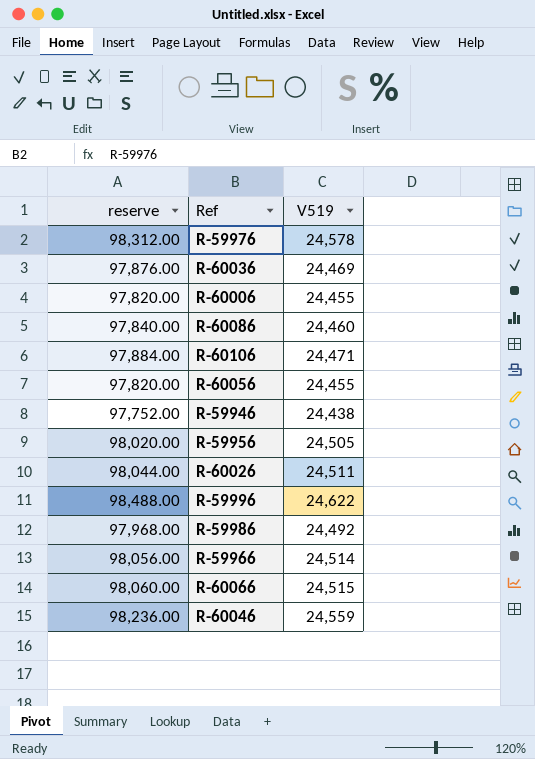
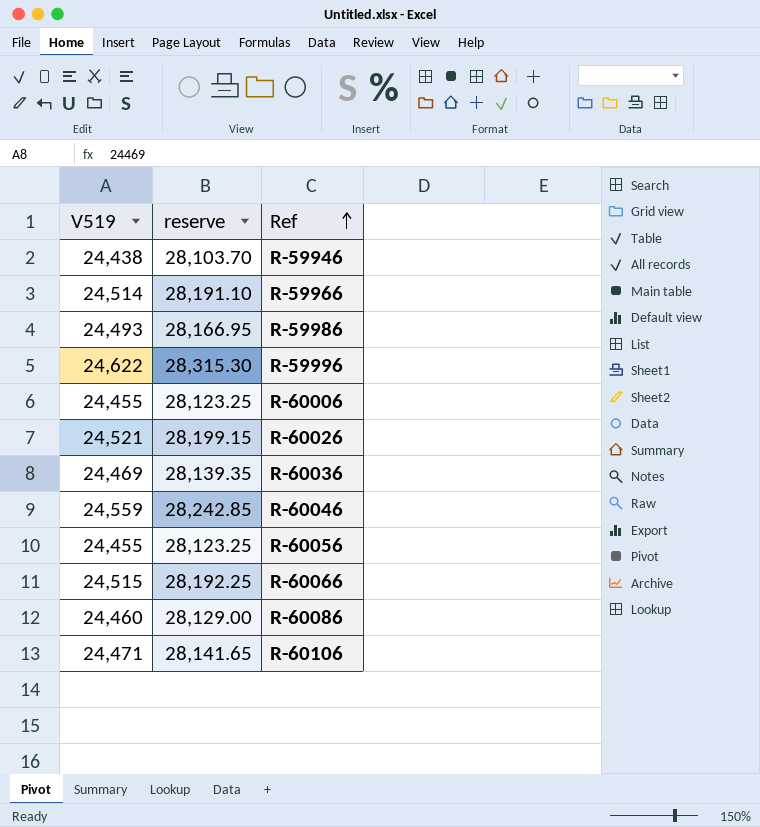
row order: none -> Ref ascending
column V519 | position: 3 -> 1
column reserve | formula: [V519] * 4 -> [V519] * 1.15
row R-59976: 98,312.00 | 24,578 -> none
row R-59956: 98,020.00 | 24,505 -> none
R-59986 | V519: 24,492 -> 24,493
R-60026 | V519: 24,511 -> 24,521

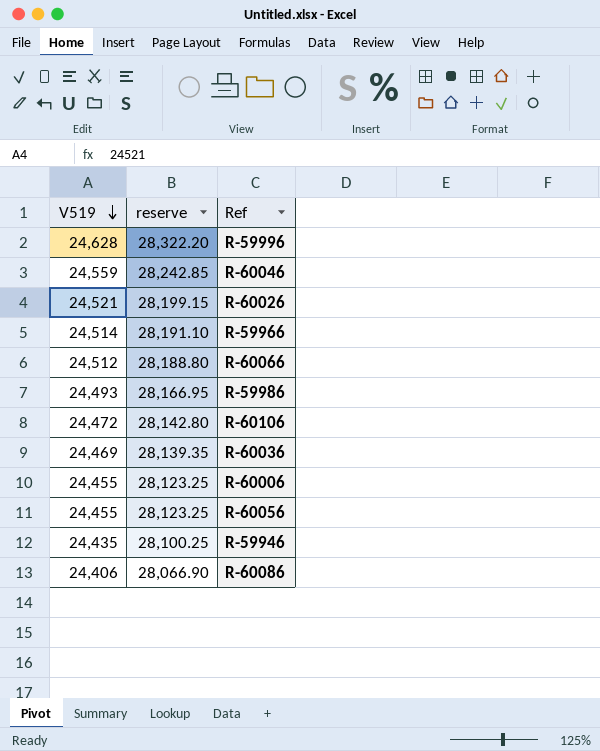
row order: Ref ascending -> V519 descending
R-59996 | V519: 24,622 -> 24,628
R-59996 | reserve: 28,315.30 -> 28,322.20
R-60066 | V519: 24,515 -> 24,512
R-60066 | reserve: 28,192.25 -> 28,188.80
R-60106 | V519: 24,471 -> 24,472
R-60106 | reserve: 28,141.65 -> 28,142.80
R-59946 | V519: 24,438 -> 24,435
R-59946 | reserve: 28,103.70 -> 28,100.25
R-60086 | V519: 24,460 -> 24,406
R-60086 | reserve: 28,129.00 -> 28,066.90

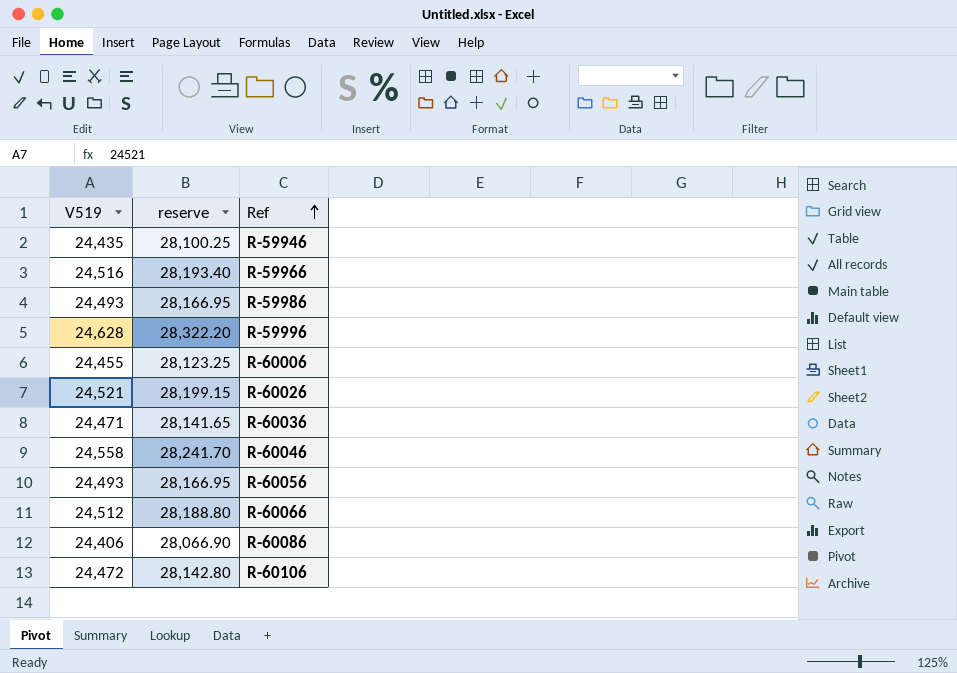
row order: V519 descending -> Ref ascending
R-59966 | V519: 24,514 -> 24,516
R-59966 | reserve: 28,191.10 -> 28,193.40
R-60036 | V519: 24,469 -> 24,471
R-60036 | reserve: 28,139.35 -> 28,141.65
R-60046 | V519: 24,559 -> 24,558
R-60046 | reserve: 28,242.85 -> 28,241.70
R-60056 | V519: 24,455 -> 24,493
R-60056 | reserve: 28,123.25 -> 28,166.95

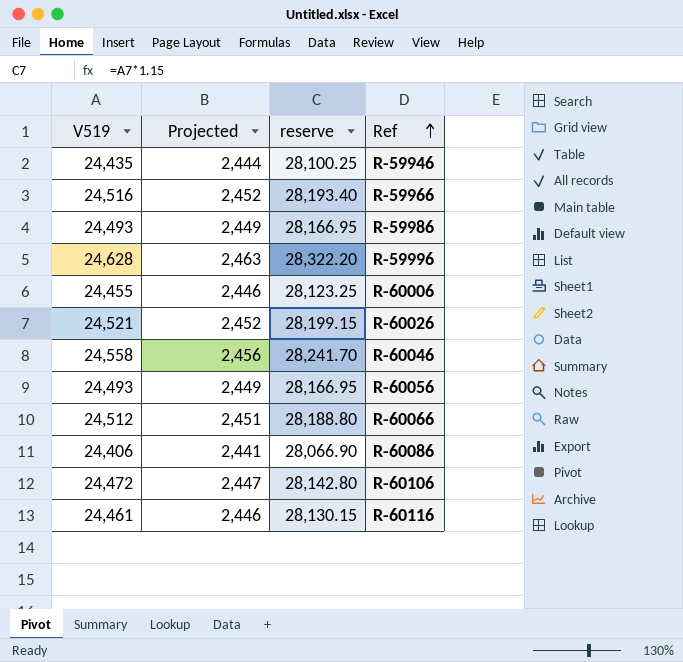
column Projected | formula: none -> [V519] * 0.1
row R-60036: 24,471 | 28,141.65 -> none
row R-60116: none -> 24,461 | 2,446 | 28,130.15

